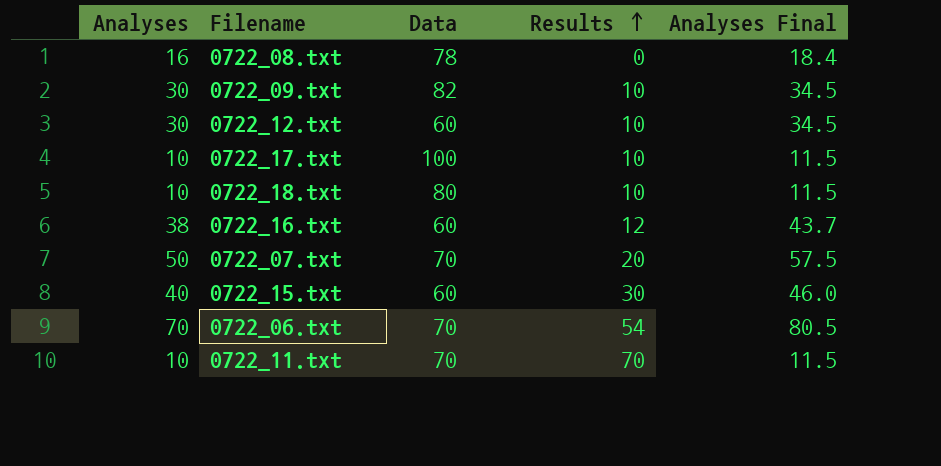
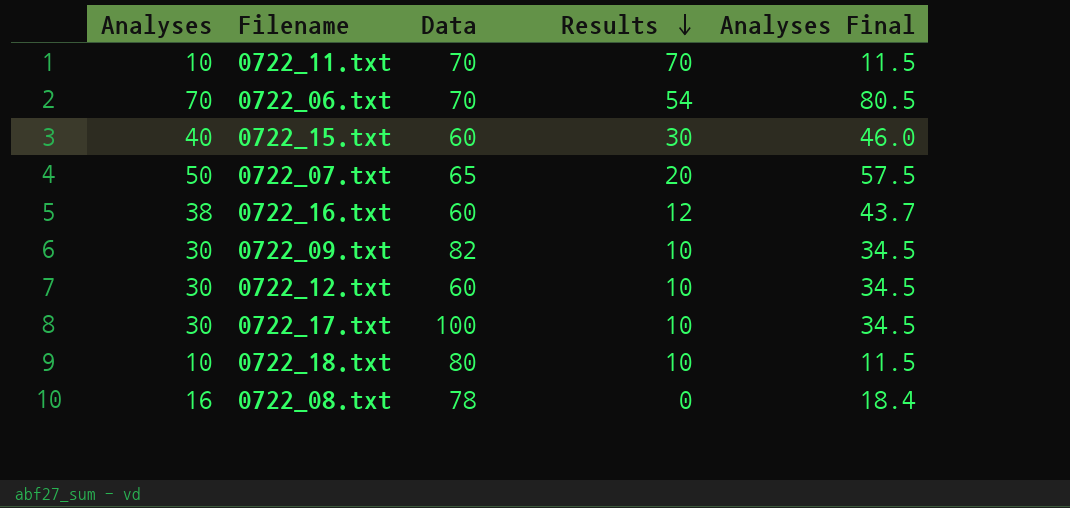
row order: Results ascending -> Results descending
0722_07.txt | Data: 70 -> 65
0722_17.txt | Analyses: 10 -> 30
0722_17.txt | Analyses Final: 11.5 -> 34.5

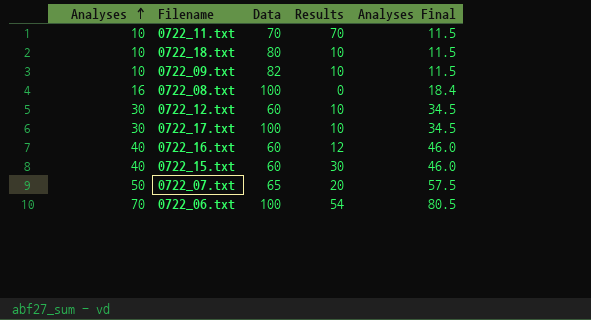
row order: Results descending -> Analyses ascending
0722_09.txt | Analyses: 30 -> 10
0722_09.txt | Analyses Final: 34.5 -> 11.5
0722_08.txt | Data: 78 -> 100
0722_16.txt | Analyses: 38 -> 40
0722_16.txt | Analyses Final: 43.7 -> 46.0
0722_06.txt | Data: 70 -> 100

